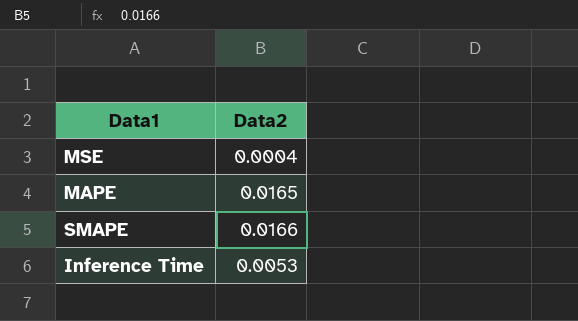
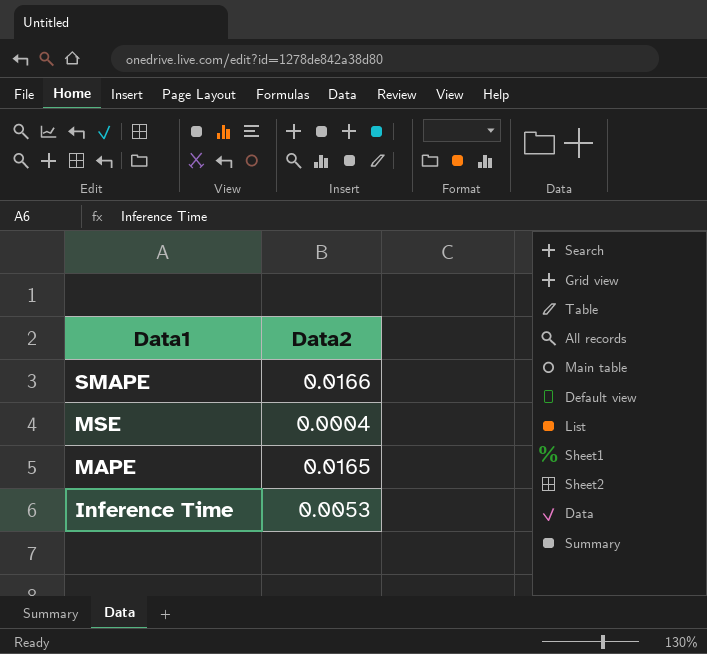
row order: none -> Data1 descending

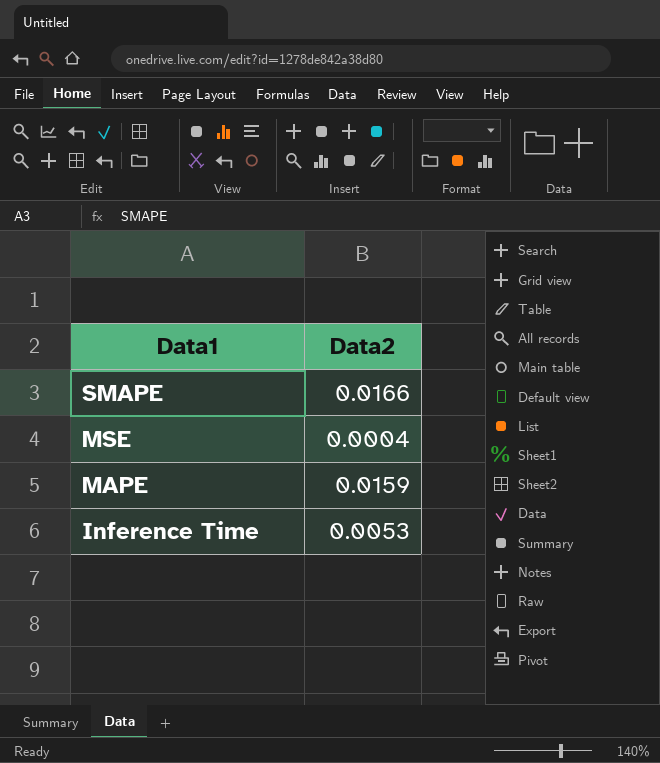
MAPE | Data2: 0.0165 -> 0.0159

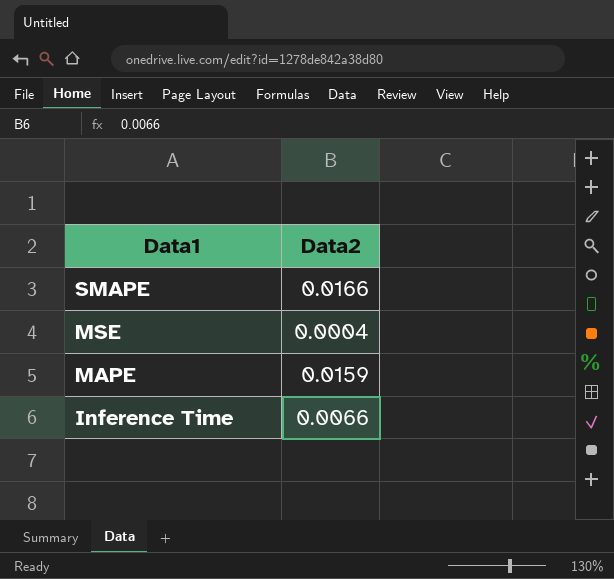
Inference Time | Data2: 0.0053 -> 0.0066

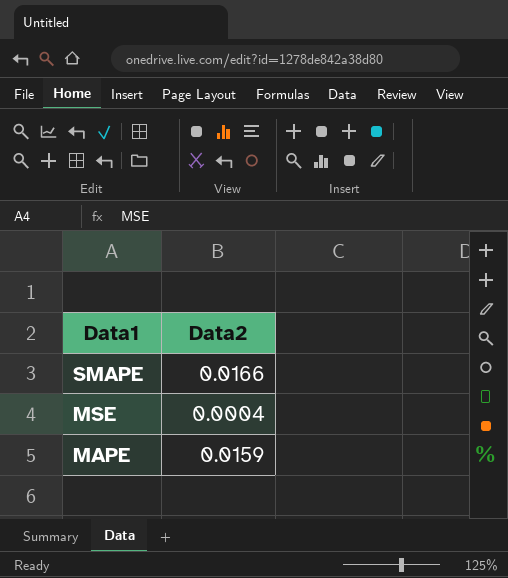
row Inference Time: 0.0066 -> none

